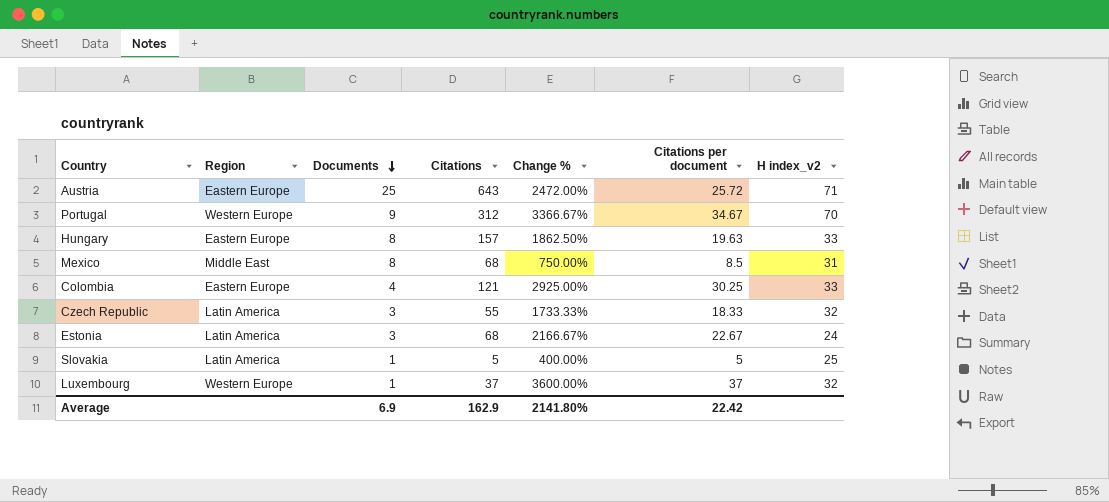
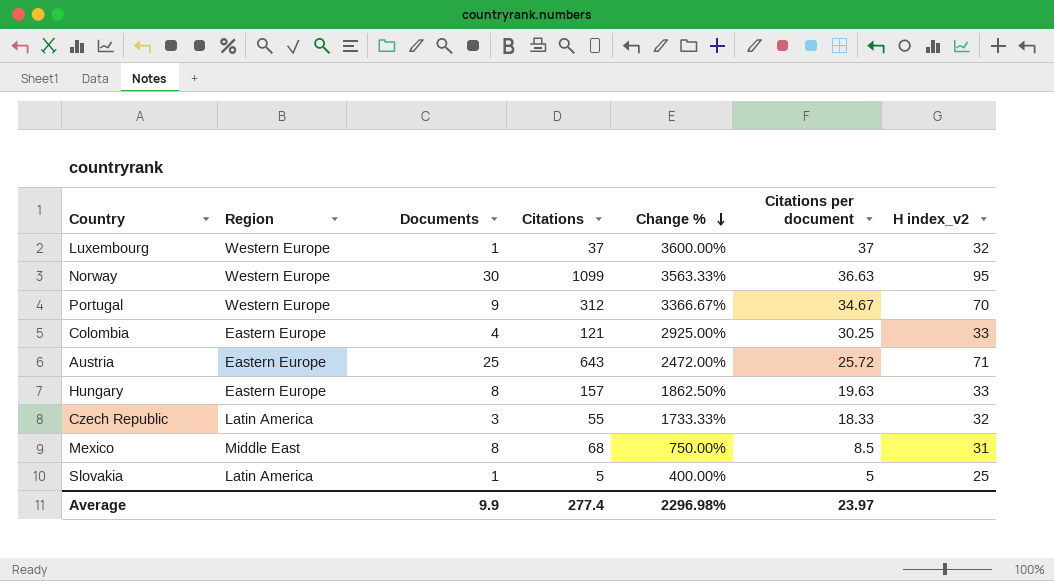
row order: Documents descending -> Change % descending
row Estonia: Latin America | 3 | 68 | 2166.67% | 22.67 | 24 -> none
row Norway: none -> Western Europe | 30 | 1099 | 3563.33% | 36.63 | 95
Average | Documents: 6.9 -> 9.9
Average | Citations: 162.9 -> 277.4
Average | Change %: 2141.80% -> 2296.98%
Average | Citations per document: 22.42 -> 23.97

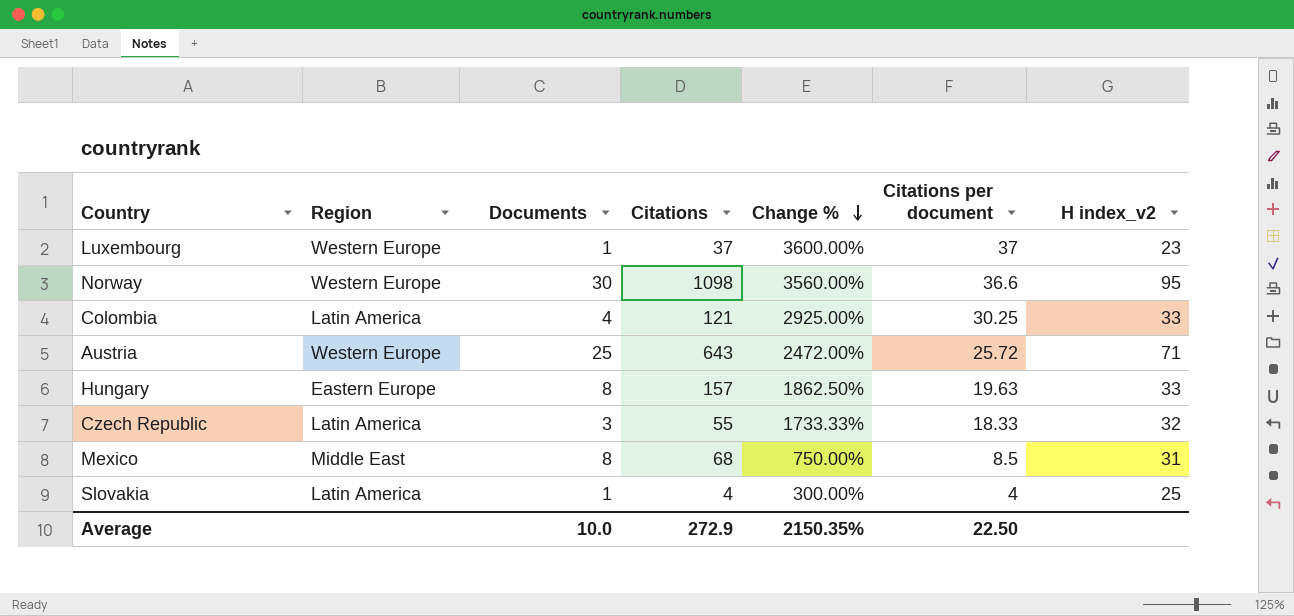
row Portugal: Western Europe | 9 | 312 | 3366.67% | 34.67 | 70 -> none
Luxembourg | H index_v2: 32 -> 23
Norway | Citations: 1099 -> 1098
Norway | Change %: 3563.33% -> 3560.00%
Norway | Citations per document: 36.63 -> 36.6
Colombia | Region: Eastern Europe -> Latin America
Austria | Region: Eastern Europe -> Western Europe
Slovakia | Citations: 5 -> 4
Slovakia | Change %: 400.00% -> 300.00%
Slovakia | Citations per document: 5 -> 4
Average | Documents: 9.9 -> 10.0
Average | Citations: 277.4 -> 272.9
Average | Change %: 2296.98% -> 2150.35%
Average | Citations per document: 23.97 -> 22.50

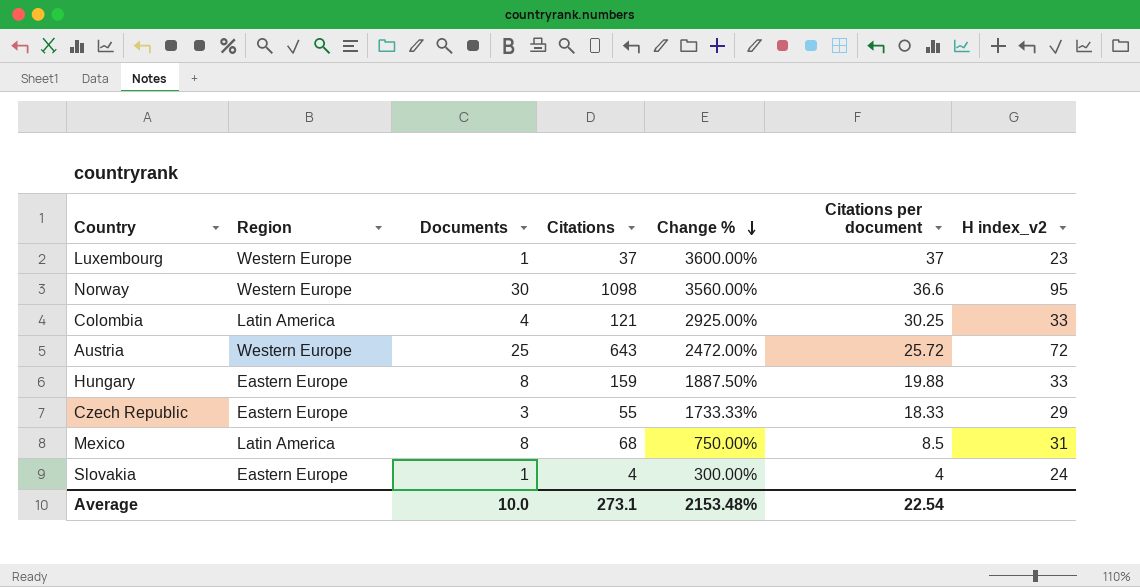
Austria | H index_v2: 71 -> 72
Hungary | Citations: 157 -> 159
Hungary | Change %: 1862.50% -> 1887.50%
Hungary | Citations per document: 19.63 -> 19.88
Czech Republic | Region: Latin America -> Eastern Europe
Czech Republic | H index_v2: 32 -> 29
Mexico | Region: Middle East -> Latin America
Slovakia | Region: Latin America -> Eastern Europe
Slovakia | H index_v2: 25 -> 24
Average | Citations: 272.9 -> 273.1
Average | Change %: 2150.35% -> 2153.48%
Average | Citations per document: 22.50 -> 22.54

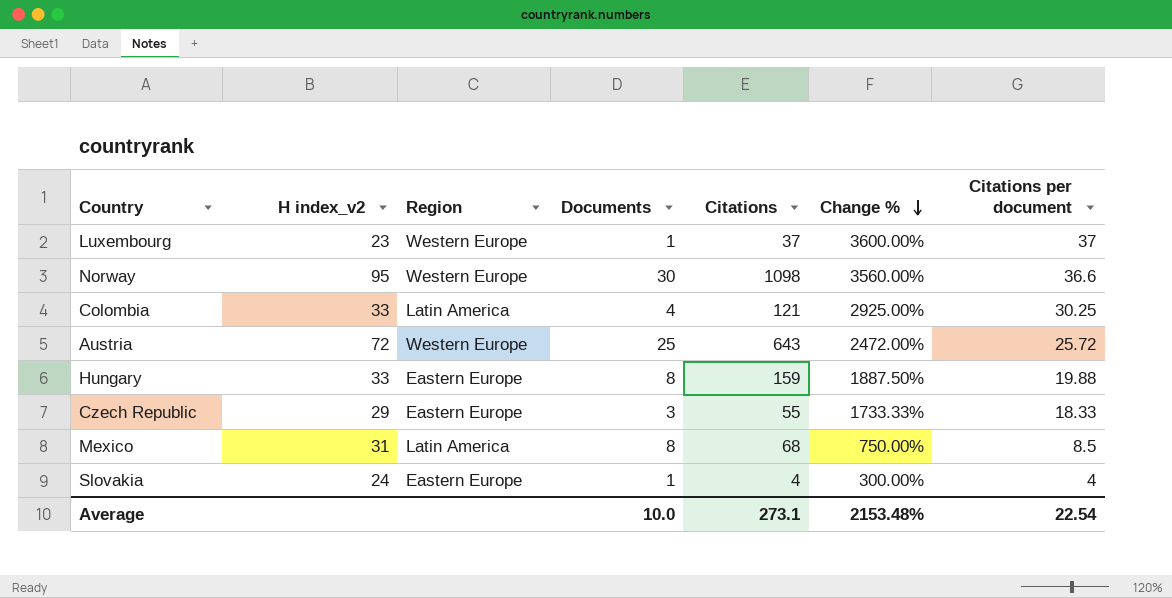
column H index_v2 | position: 7 -> 2

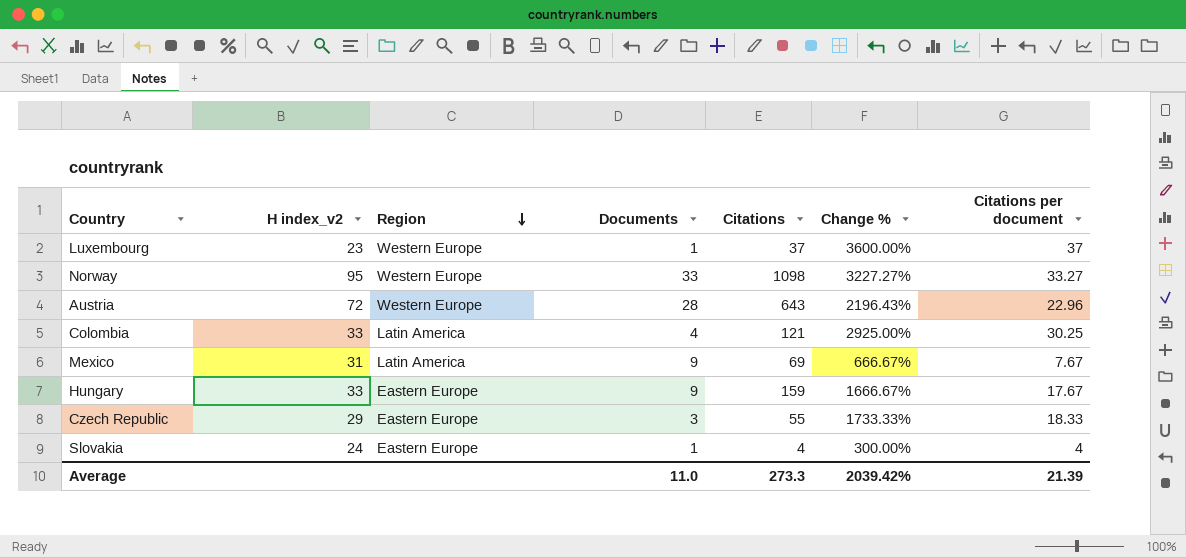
row order: Change % descending -> Region descending
Norway | Documents: 30 -> 33
Norway | Change %: 3560.00% -> 3227.27%
Norway | Citations per document: 36.6 -> 33.27
Austria | Documents: 25 -> 28
Austria | Change %: 2472.00% -> 2196.43%
Austria | Citations per document: 25.72 -> 22.96
Mexico | Documents: 8 -> 9
Mexico | Citations: 68 -> 69
Mexico | Change %: 750.00% -> 666.67%
Mexico | Citations per document: 8.5 -> 7.67
Hungary | Documents: 8 -> 9
Hungary | Change %: 1887.50% -> 1666.67%
Hungary | Citations per document: 19.88 -> 17.67
Average | Documents: 10.0 -> 11.0
Average | Citations: 273.1 -> 273.3
Average | Change %: 2153.48% -> 2039.42%
Average | Citations per document: 22.54 -> 21.39

